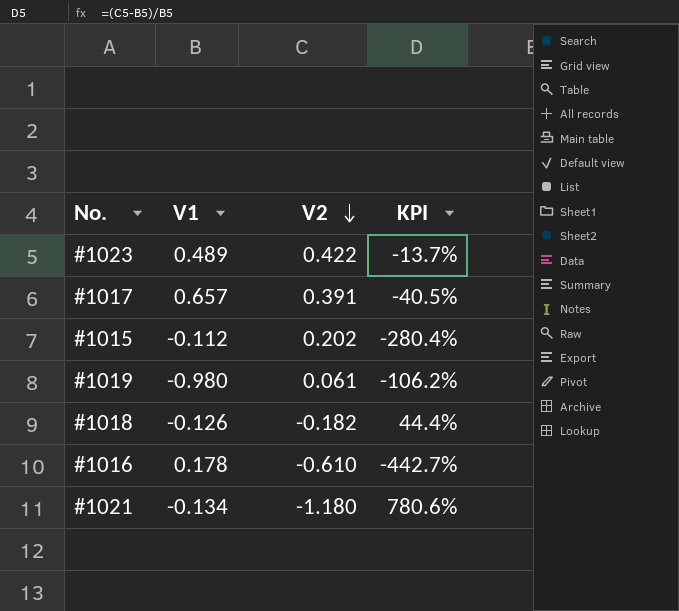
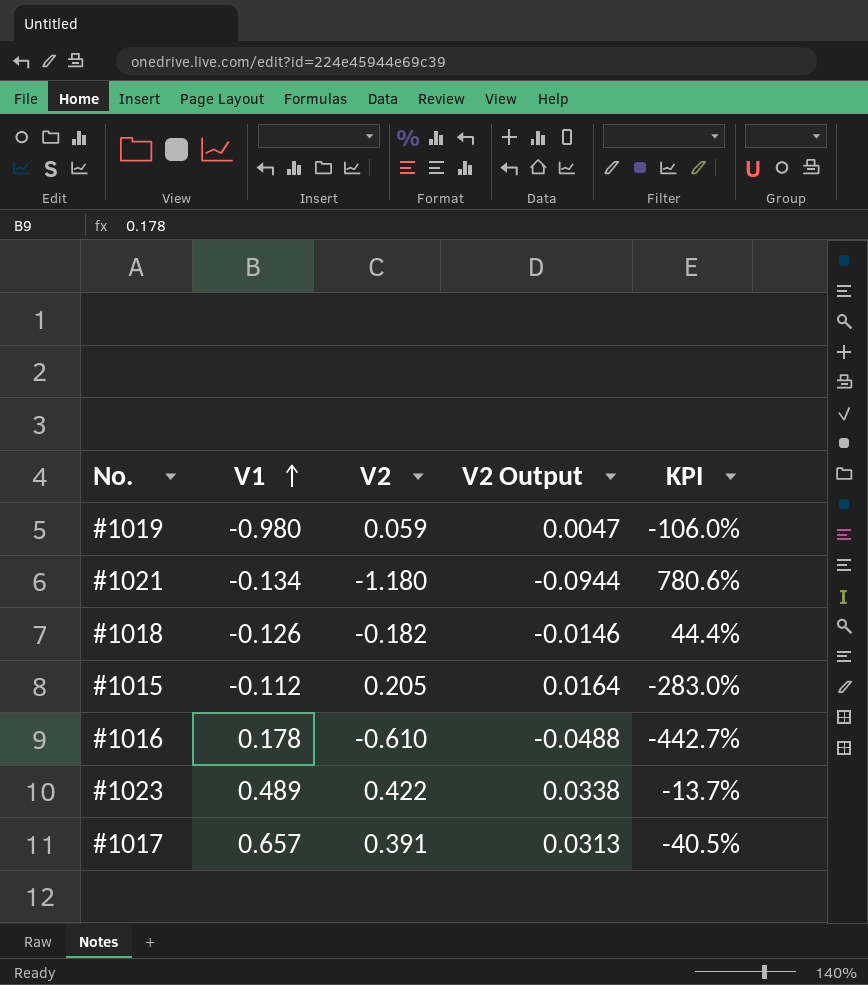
row order: V2 descending -> V1 ascending
column V2 Output | formula: none -> [V2] * 0.08
#1019 | V2: 0.061 -> 0.059
#1019 | KPI: -106.2% -> -106.0%
#1015 | V2: 0.202 -> 0.205
#1015 | KPI: -280.4% -> -283.0%

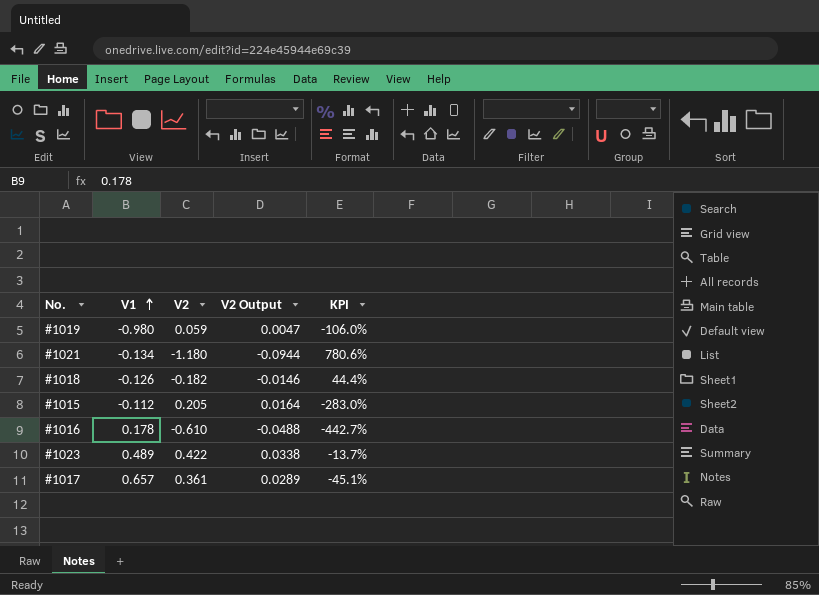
#1017 | V2: 0.391 -> 0.361
#1017 | V2 Output: 0.0313 -> 0.0289
#1017 | KPI: -40.5% -> -45.1%

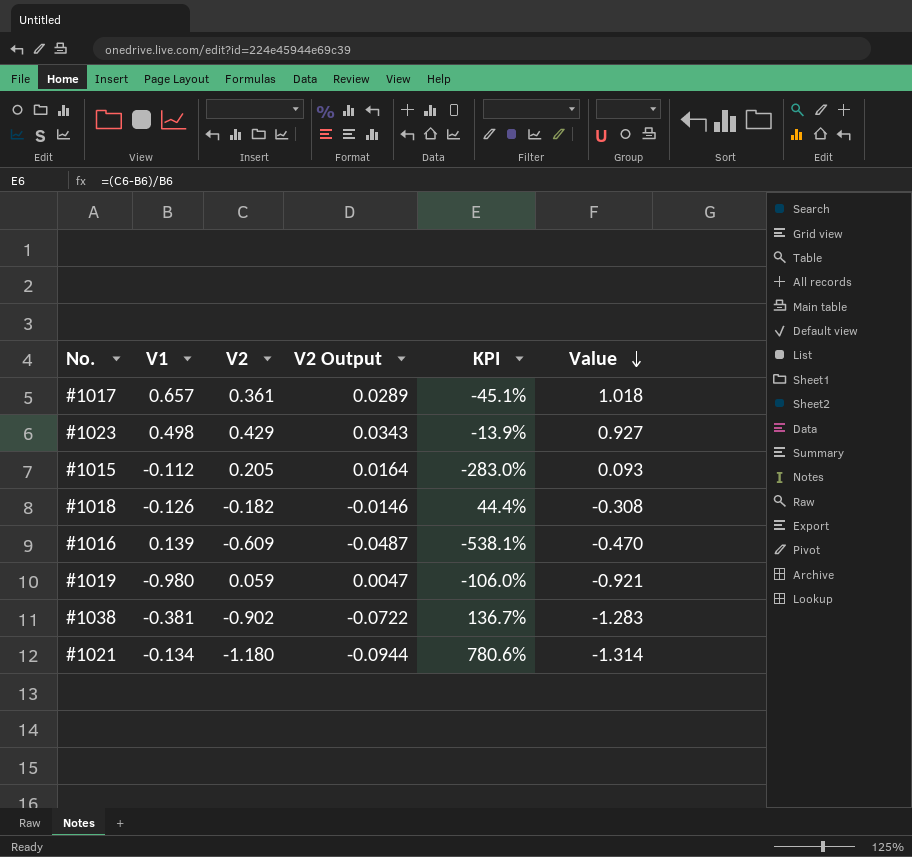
row order: V1 ascending -> Value descending
column Value | formula: none -> [V1] + [V2]
#1023 | V1: 0.489 -> 0.498
#1023 | V2: 0.422 -> 0.429
#1023 | V2 Output: 0.0338 -> 0.0343
#1023 | KPI: -13.7% -> -13.9%
#1016 | V1: 0.178 -> 0.139
#1016 | V2: -0.610 -> -0.609
#1016 | V2 Output: -0.0488 -> -0.0487
#1016 | KPI: -442.7% -> -538.1%
row #1038: none -> -0.381 | -0.902 | -0.0722 | 136.7% | -1.283

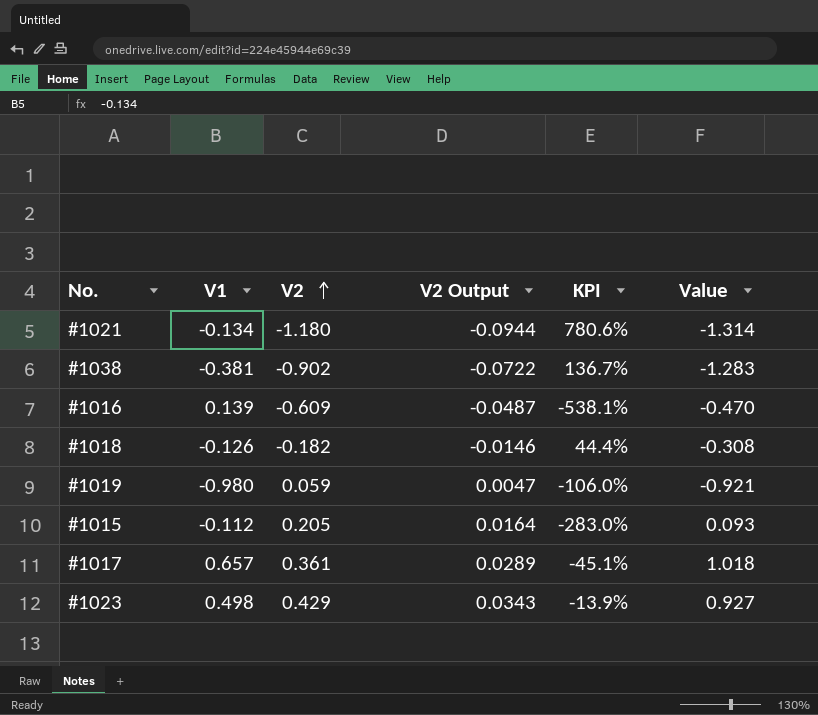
row order: Value descending -> V2 ascending

